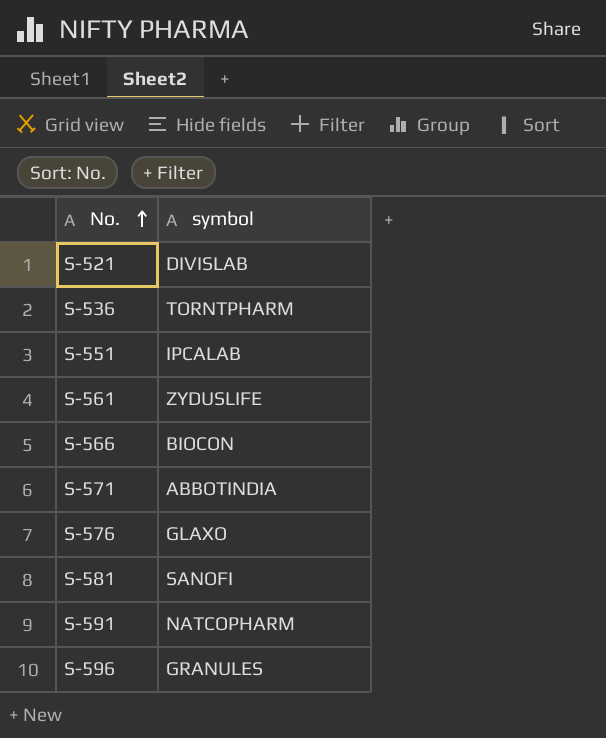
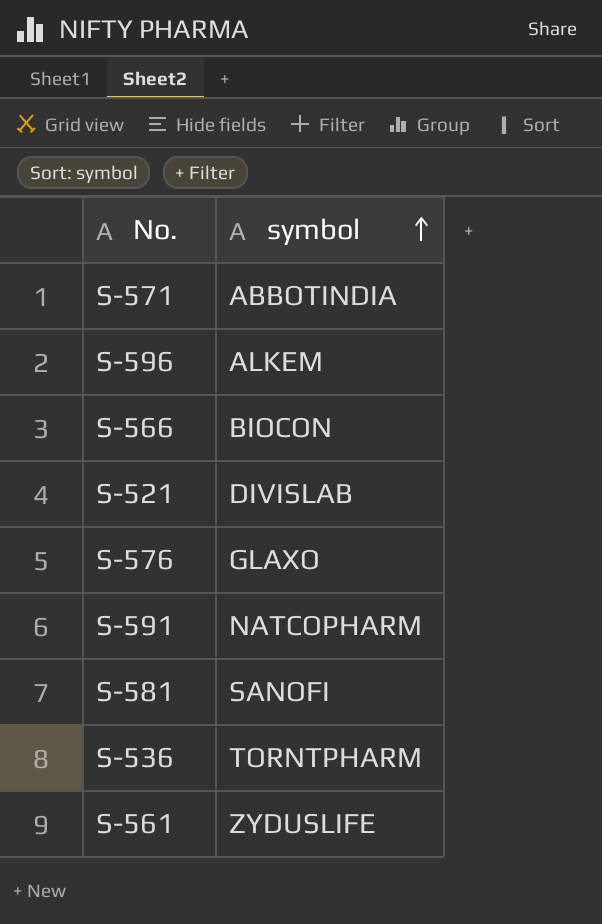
row order: No. ascending -> symbol ascending
row S-551: IPCALAB -> none
S-596 | symbol: GRANULES -> ALKEM

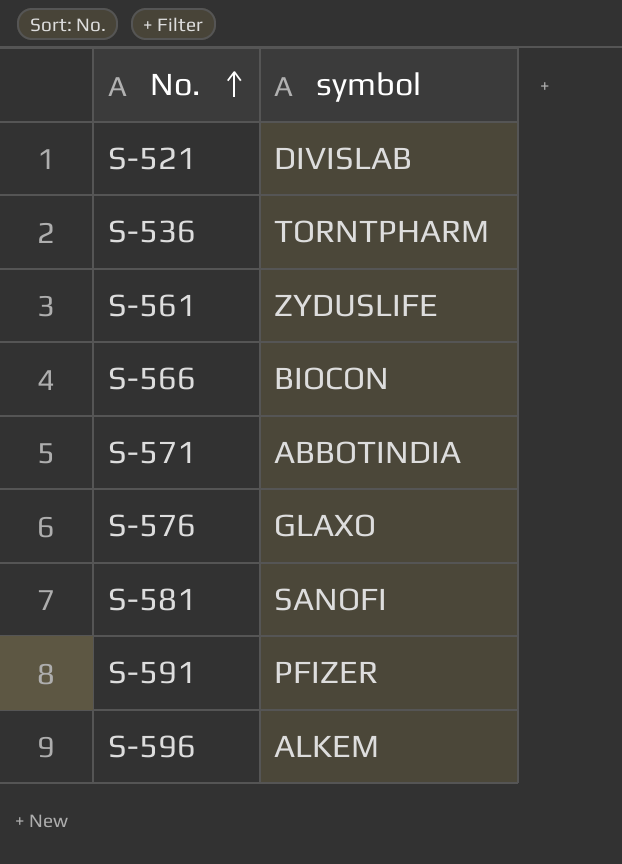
row order: symbol ascending -> No. ascending
S-591 | symbol: NATCOPHARM -> PFIZER

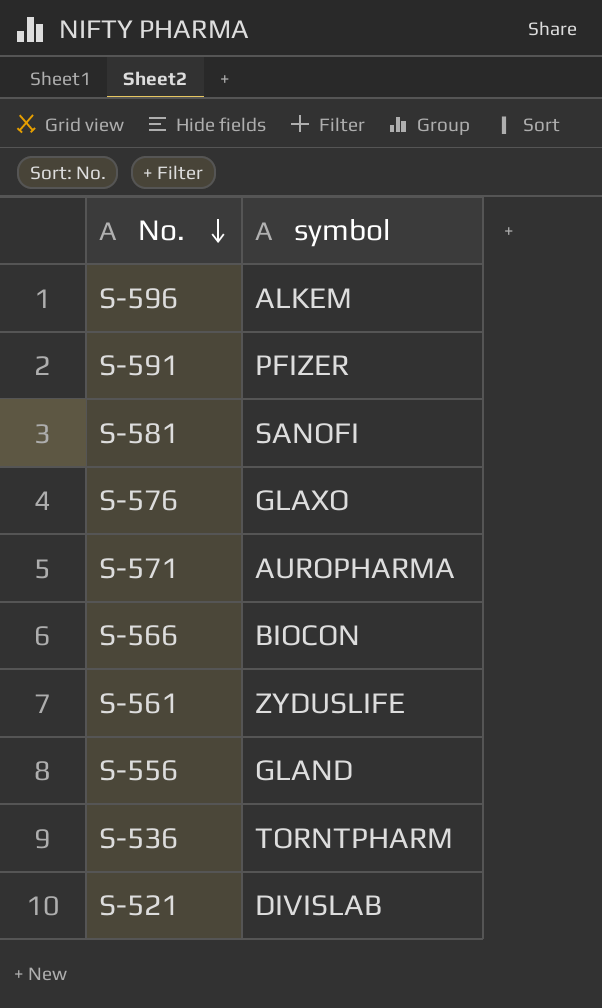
row order: No. ascending -> No. descending
S-571 | symbol: ABBOTINDIA -> AUROPHARMA
row S-556: none -> GLAND

